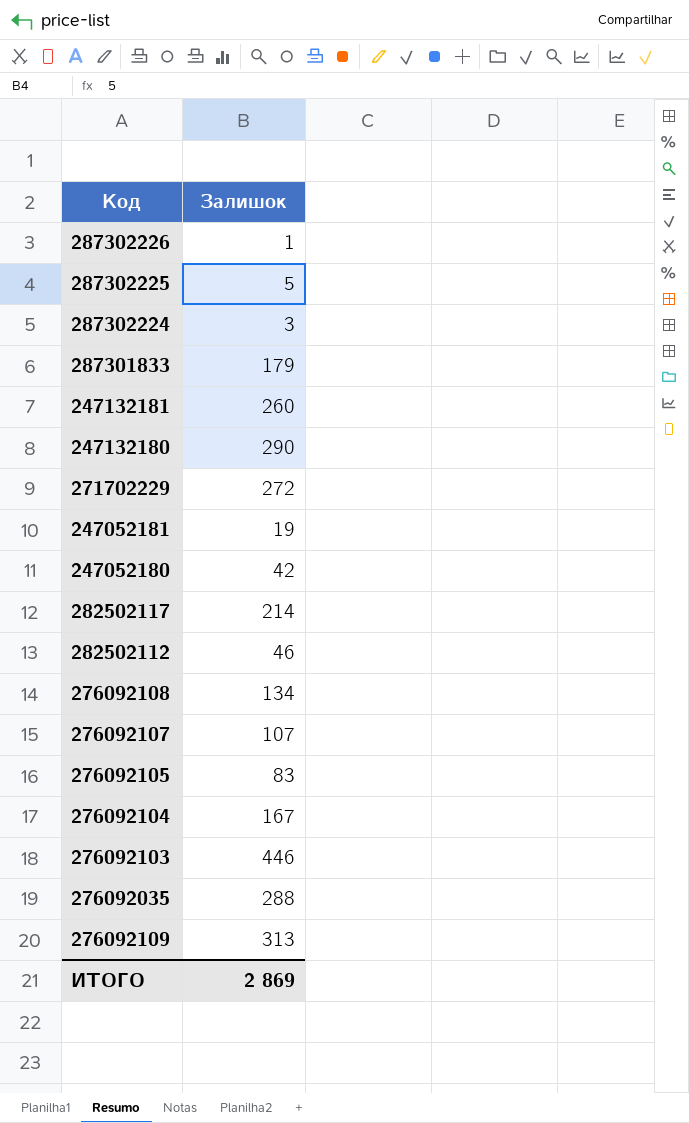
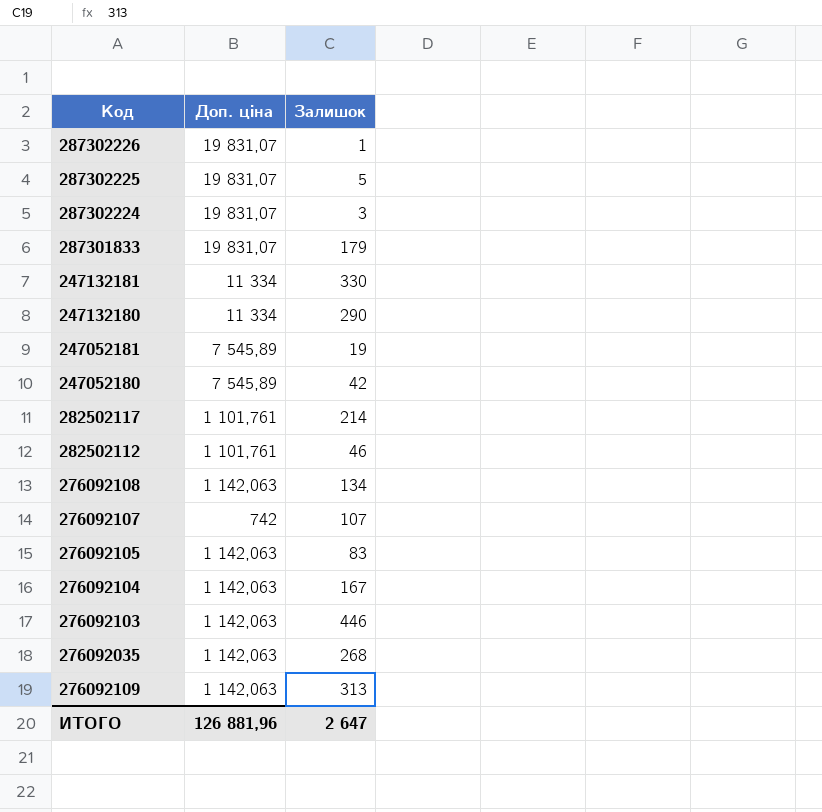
column Доп. ціна | position: none -> 2
row 271702229: 272 -> none
247132181 | Залишок: 260 -> 330
276092035 | Залишок: 288 -> 268
ИТОГО | Залишок: 2 869 -> 2 647

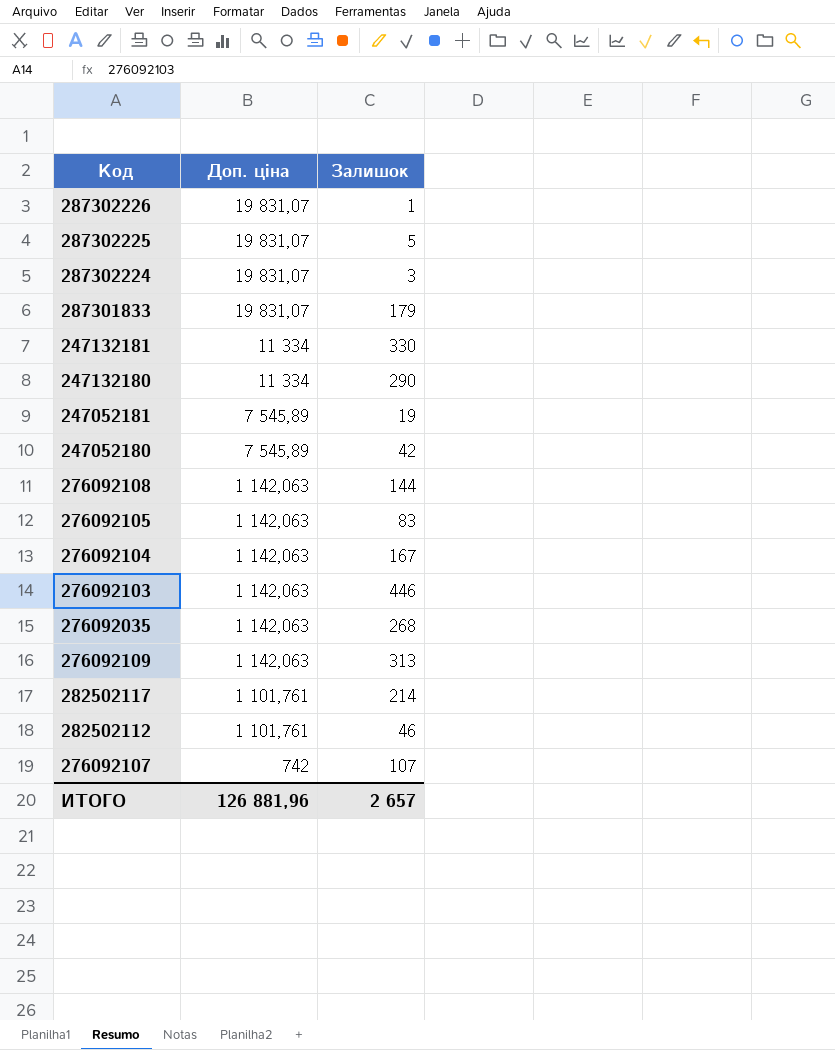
row order: none -> Доп. ціна descending
276092108 | Залишок: 134 -> 144
ИТОГО | Залишок: 2 647 -> 2 657

